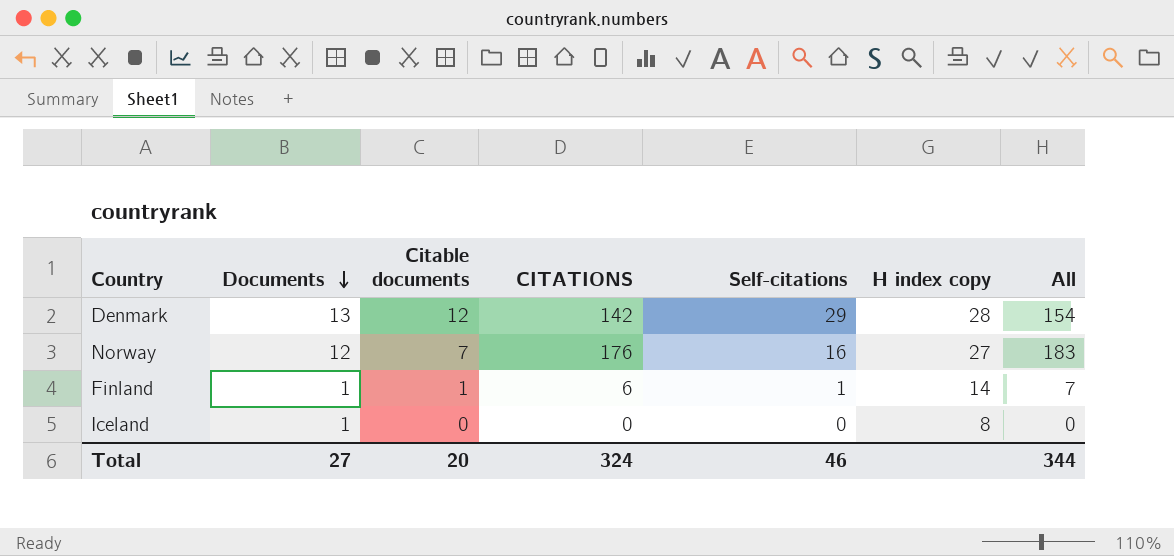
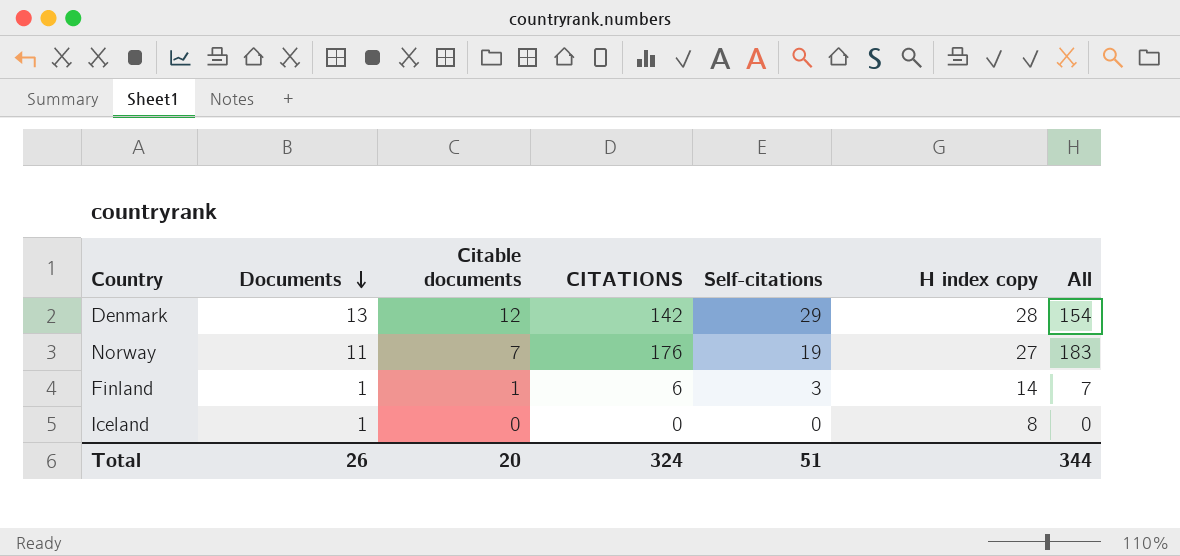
Norway | Documents: 12 -> 11
Norway | Self-citations: 16 -> 19
Finland | Self-citations: 1 -> 3
Total | Documents: 27 -> 26
Total | Self-citations: 46 -> 51

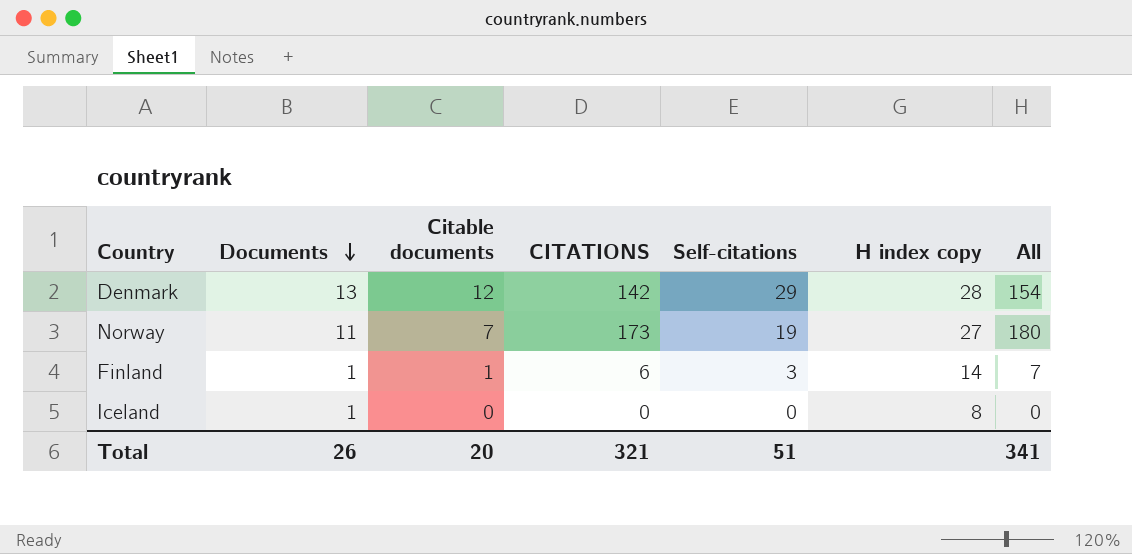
Norway | CITATIONS: 176 -> 173
Norway | All: 183 -> 180
Total | CITATIONS: 324 -> 321
Total | All: 344 -> 341

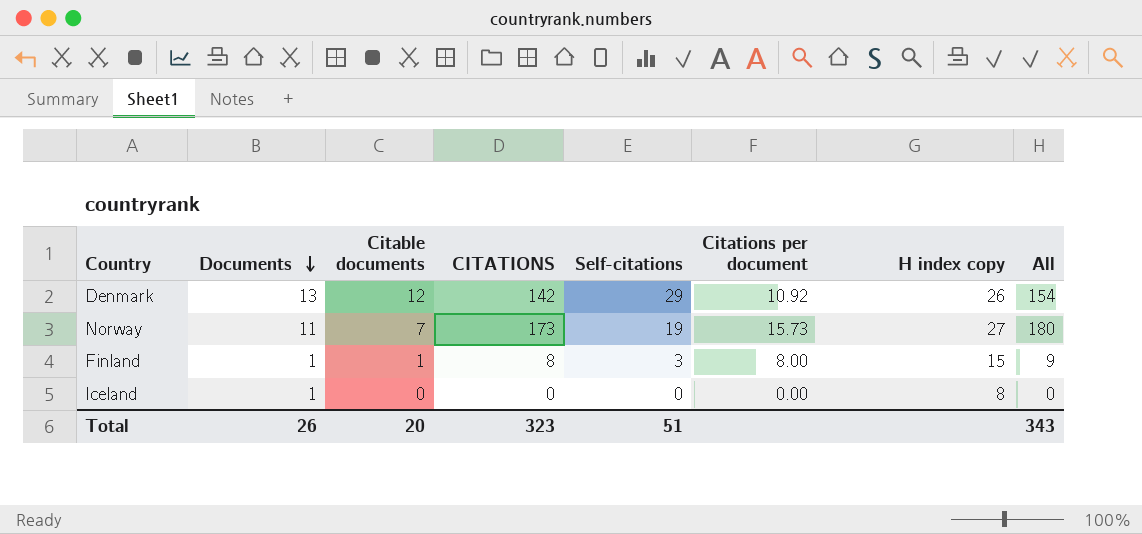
column Citations per document | formula: none -> [CITATIONS] / [Documents]
Denmark | H index copy: 28 -> 26
Finland | CITATIONS: 6 -> 8
Finland | H index copy: 14 -> 15
Finland | All: 7 -> 9
Total | CITATIONS: 321 -> 323
Total | All: 341 -> 343

